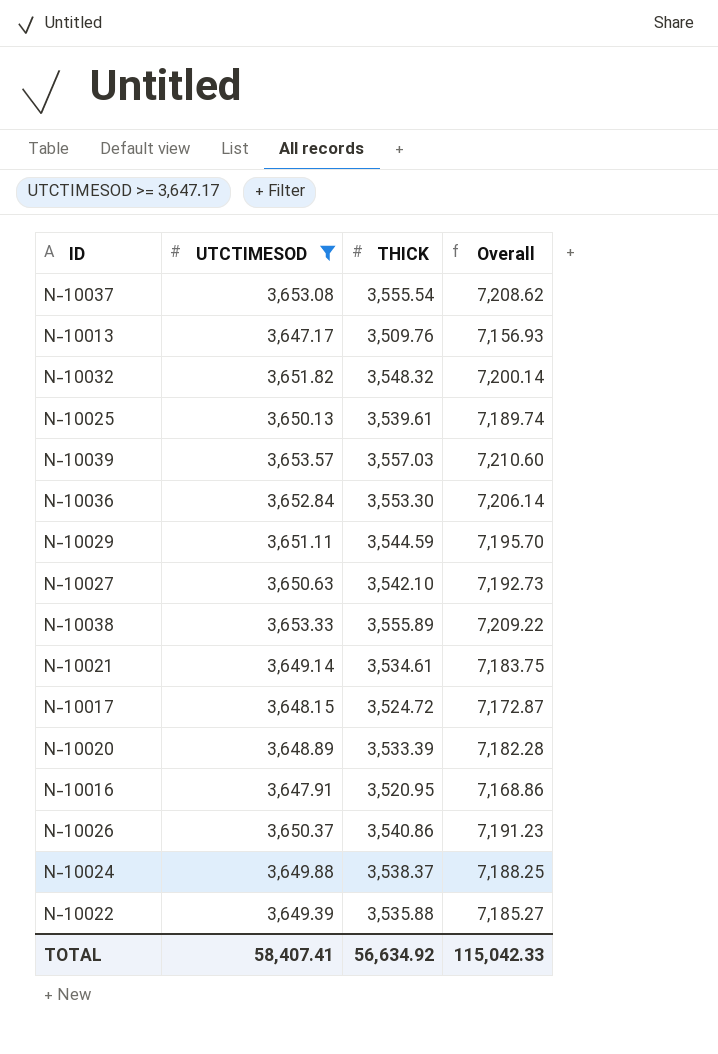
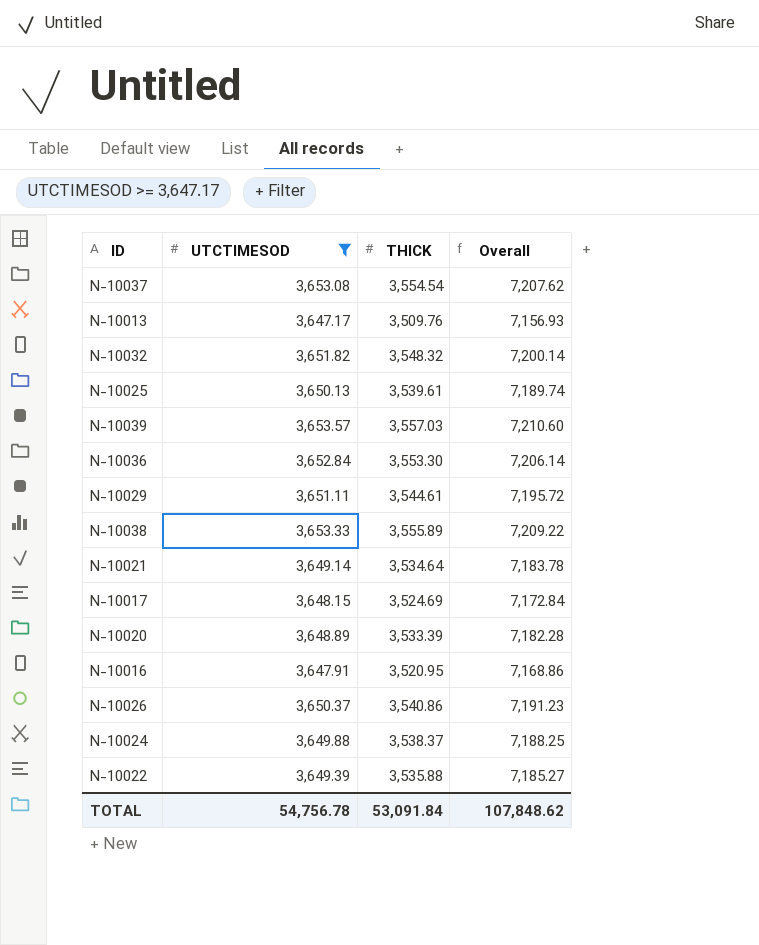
row N-10027: 3,650.63 | 3,542.10 | 7,192.73 -> none
N-10037 | THICK: 3,555.54 -> 3,554.54
N-10037 | Overall: 7,208.62 -> 7,207.62
N-10029 | THICK: 3,544.59 -> 3,544.61
N-10029 | Overall: 7,195.70 -> 7,195.72
N-10021 | THICK: 3,534.61 -> 3,534.64
N-10021 | Overall: 7,183.75 -> 7,183.78
N-10017 | THICK: 3,524.72 -> 3,524.69
N-10017 | Overall: 7,172.87 -> 7,172.84
TOTAL | UTCTIMESOD: 58,407.41 -> 54,756.78
TOTAL | THICK: 56,634.92 -> 53,091.84
TOTAL | Overall: 115,042.33 -> 107,848.62

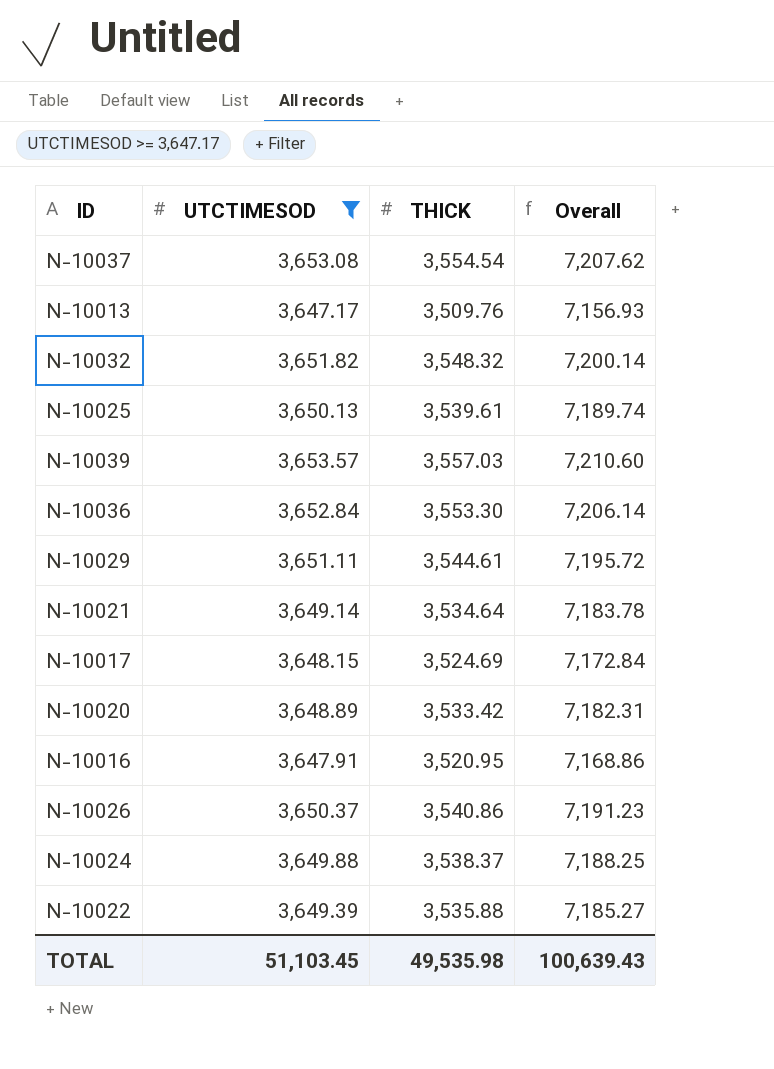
row N-10038: 3,653.33 | 3,555.89 | 7,209.22 -> none
N-10020 | THICK: 3,533.39 -> 3,533.42
N-10020 | Overall: 7,182.28 -> 7,182.31
TOTAL | UTCTIMESOD: 54,756.78 -> 51,103.45
TOTAL | THICK: 53,091.84 -> 49,535.98
TOTAL | Overall: 107,848.62 -> 100,639.43

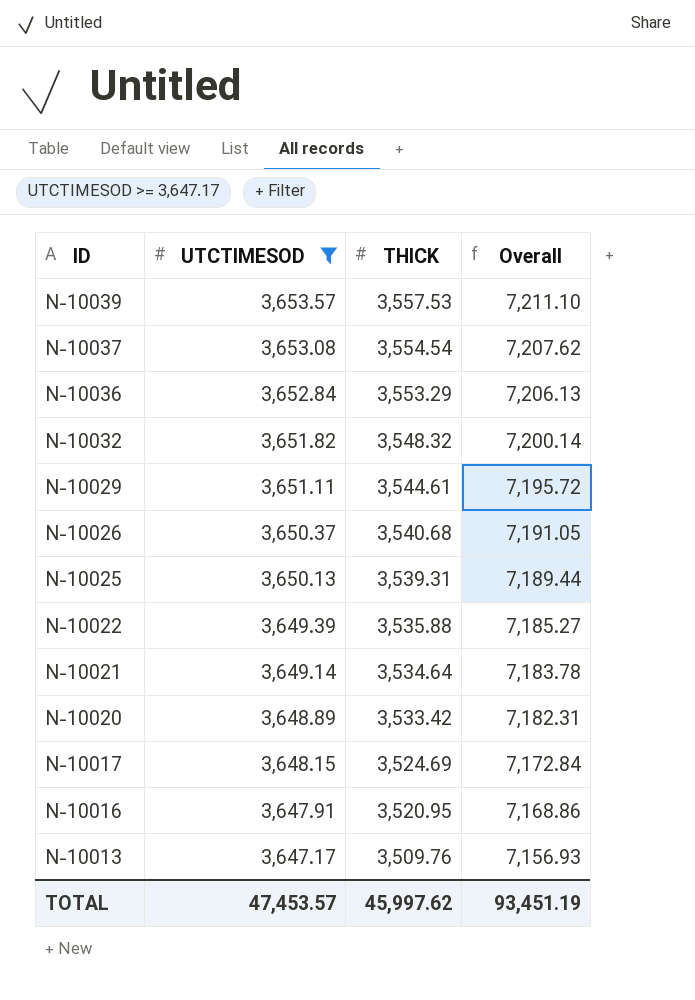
row order: none -> ID descending
row N-10024: 3,649.88 | 3,538.37 | 7,188.25 -> none
N-10039 | THICK: 3,557.03 -> 3,557.53
N-10039 | Overall: 7,210.60 -> 7,211.10
N-10036 | THICK: 3,553.30 -> 3,553.29
N-10036 | Overall: 7,206.14 -> 7,206.13
N-10026 | THICK: 3,540.86 -> 3,540.68
N-10026 | Overall: 7,191.23 -> 7,191.05
N-10025 | THICK: 3,539.61 -> 3,539.31
N-10025 | Overall: 7,189.74 -> 7,189.44
TOTAL | UTCTIMESOD: 51,103.45 -> 47,453.57
TOTAL | THICK: 49,535.98 -> 45,997.62
TOTAL | Overall: 100,639.43 -> 93,451.19

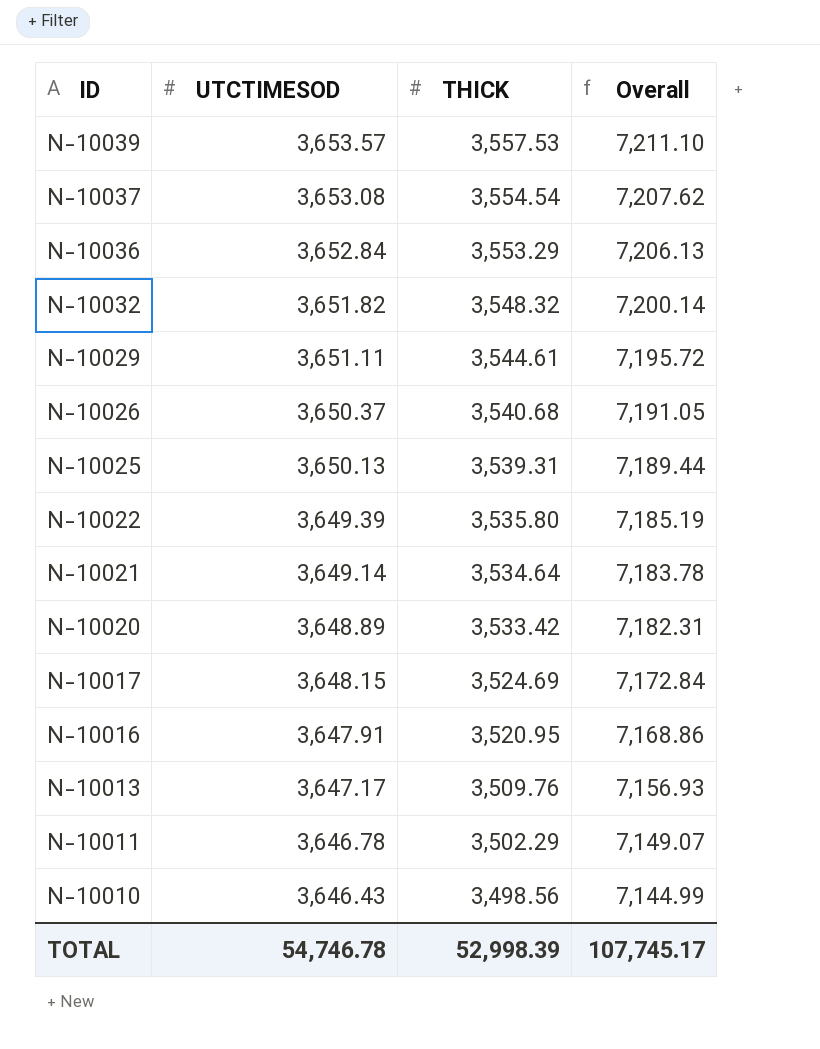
filter: UTCTIMESOD >= 3,647.17 -> none
N-10022 | THICK: 3,535.88 -> 3,535.80
N-10022 | Overall: 7,185.27 -> 7,185.19
TOTAL | UTCTIMESOD: 47,453.57 -> 54,746.78
TOTAL | THICK: 45,997.62 -> 52,998.39
TOTAL | Overall: 93,451.19 -> 107,745.17

